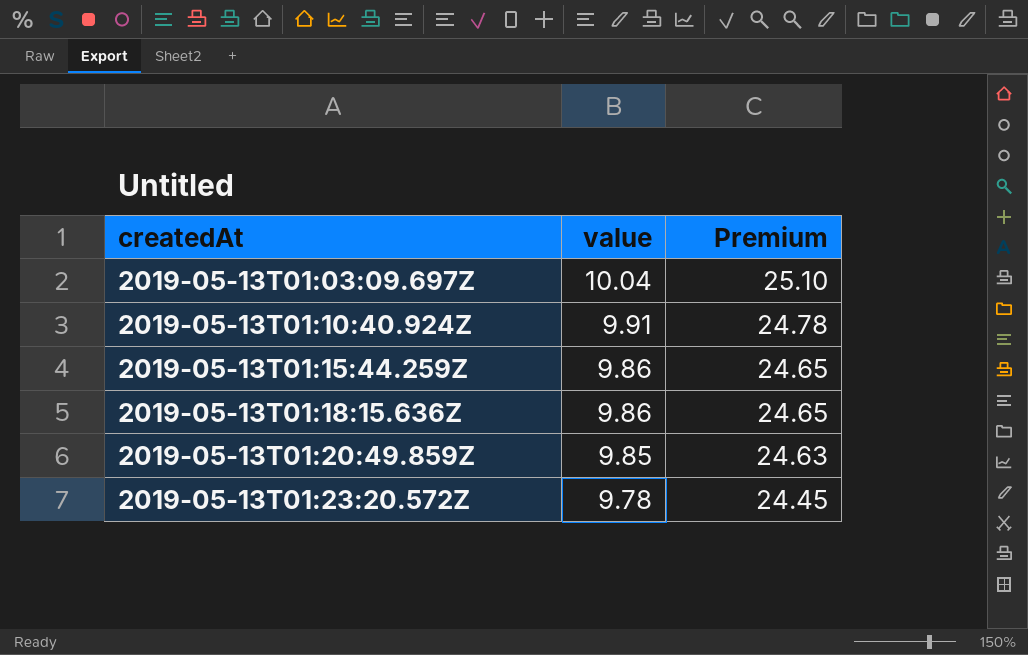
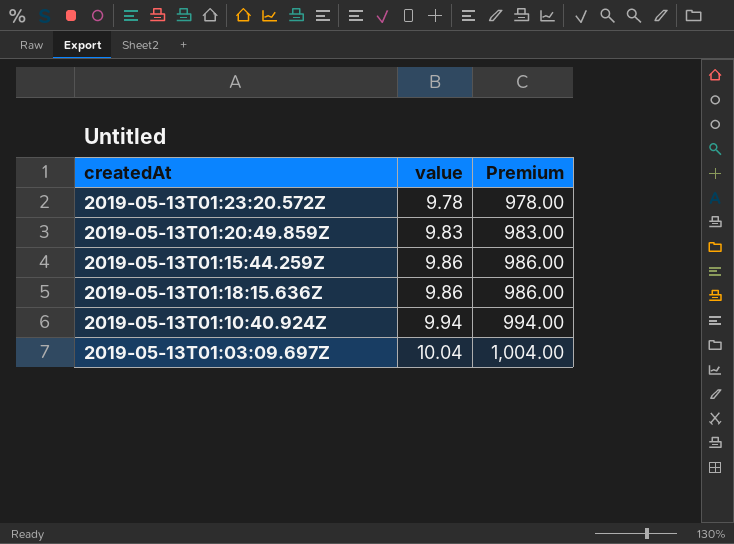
row order: createdAt ascending -> value ascending
column Premium | formula: [value] * 2.5 -> [value] * 100
2019-05-13T01:20:49.859Z | value: 9.85 -> 9.83
2019-05-13T01:10:40.924Z | value: 9.91 -> 9.94

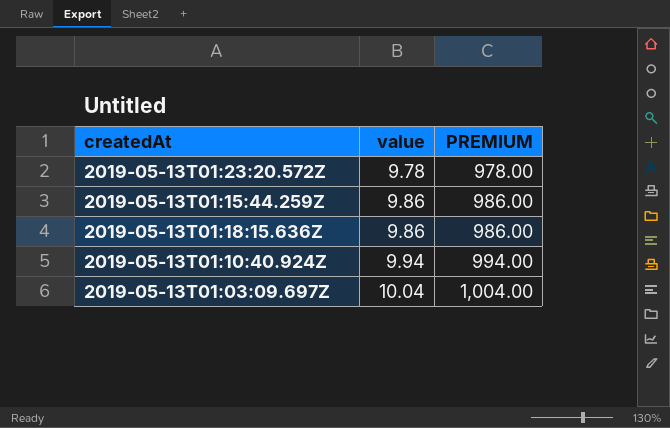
column name: Premium -> PREMIUM
row 2019-05-13T01:20:49.859Z: 9.83 | 983.00 -> none

